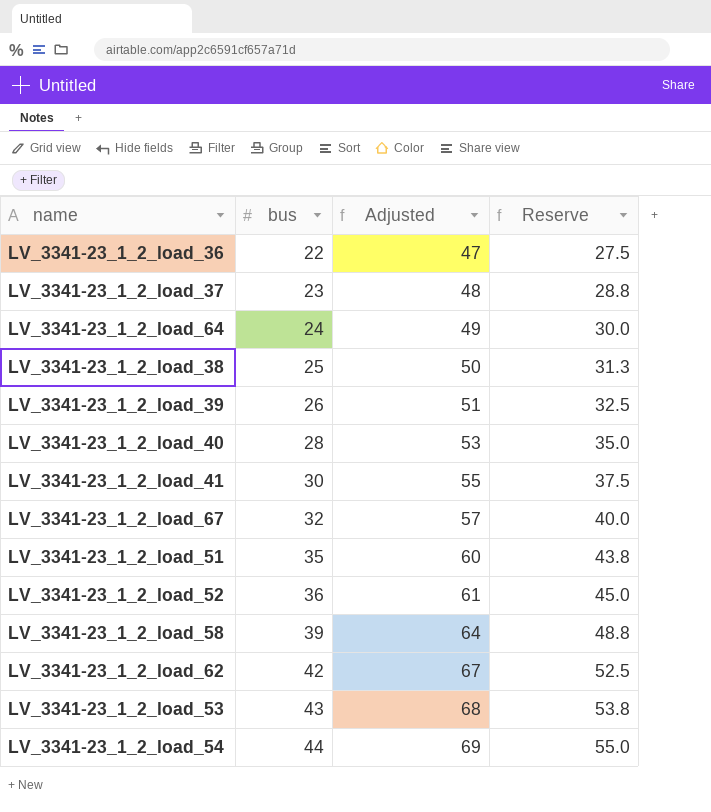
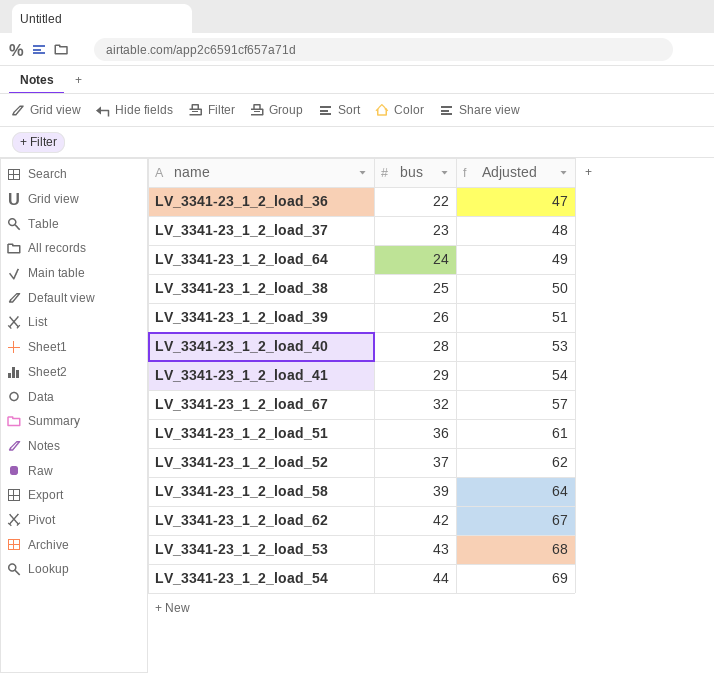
column Reserve | formula: [bus] * 1.25 -> none
LV_3341-23_1_2_load_41 | bus: 30 -> 29
LV_3341-23_1_2_load_41 | Adjusted: 55 -> 54
LV_3341-23_1_2_load_51 | bus: 35 -> 36
LV_3341-23_1_2_load_51 | Adjusted: 60 -> 61
LV_3341-23_1_2_load_52 | bus: 36 -> 37
LV_3341-23_1_2_load_52 | Adjusted: 61 -> 62

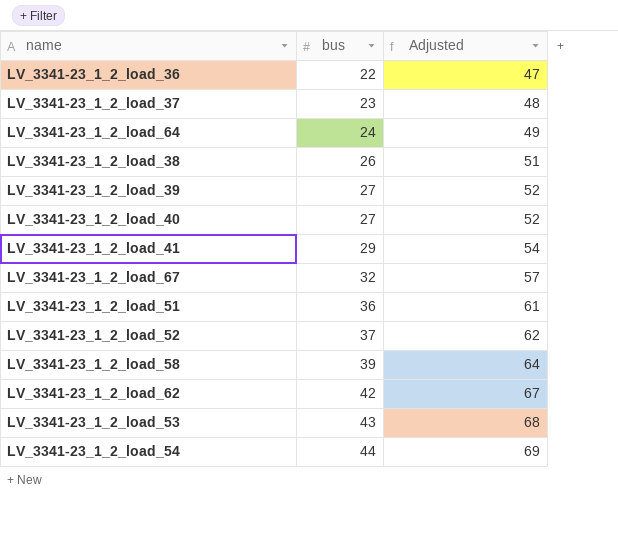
LV_3341-23_1_2_load_38 | bus: 25 -> 26
LV_3341-23_1_2_load_38 | Adjusted: 50 -> 51
LV_3341-23_1_2_load_39 | bus: 26 -> 27
LV_3341-23_1_2_load_39 | Adjusted: 51 -> 52
LV_3341-23_1_2_load_40 | bus: 28 -> 27
LV_3341-23_1_2_load_40 | Adjusted: 53 -> 52

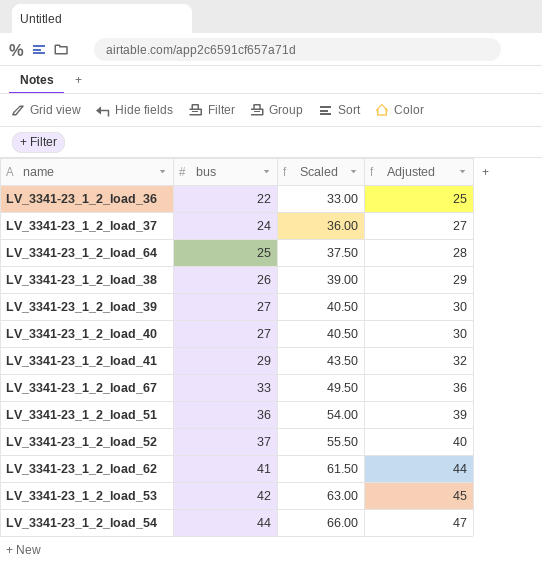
column Scaled | formula: none -> [bus] * 1.5
column Adjusted | formula: [bus] + 25 -> [bus] + 3
row LV_3341-23_1_2_load_58: 39 | 64 -> none
LV_3341-23_1_2_load_37 | bus: 23 -> 24
LV_3341-23_1_2_load_64 | bus: 24 -> 25
LV_3341-23_1_2_load_67 | bus: 32 -> 33
LV_3341-23_1_2_load_62 | bus: 42 -> 41
LV_3341-23_1_2_load_53 | bus: 43 -> 42

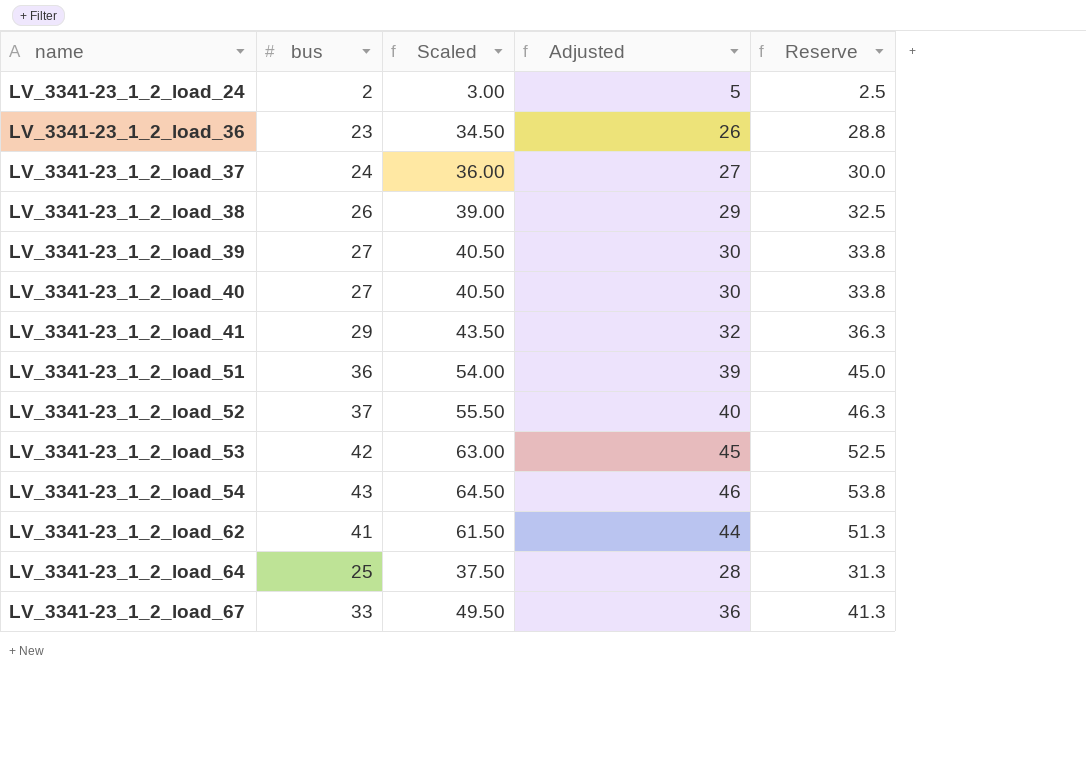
row order: bus ascending -> name ascending
column Reserve | formula: none -> [bus] * 1.25
row LV_3341-23_1_2_load_24: none -> 2 | 3.00 | 5 | 2.5
LV_3341-23_1_2_load_36 | bus: 22 -> 23
LV_3341-23_1_2_load_36 | Scaled: 33.00 -> 34.50
LV_3341-23_1_2_load_36 | Adjusted: 25 -> 26
LV_3341-23_1_2_load_54 | bus: 44 -> 43
LV_3341-23_1_2_load_54 | Scaled: 66.00 -> 64.50
LV_3341-23_1_2_load_54 | Adjusted: 47 -> 46

